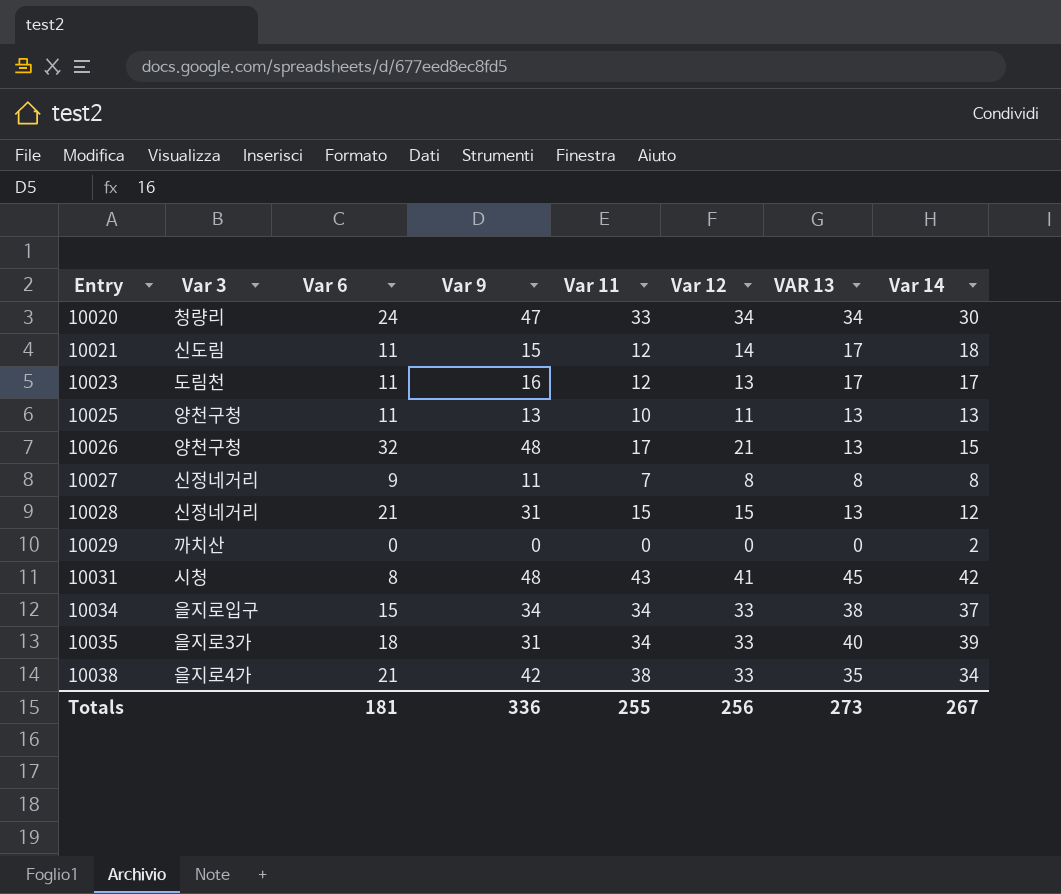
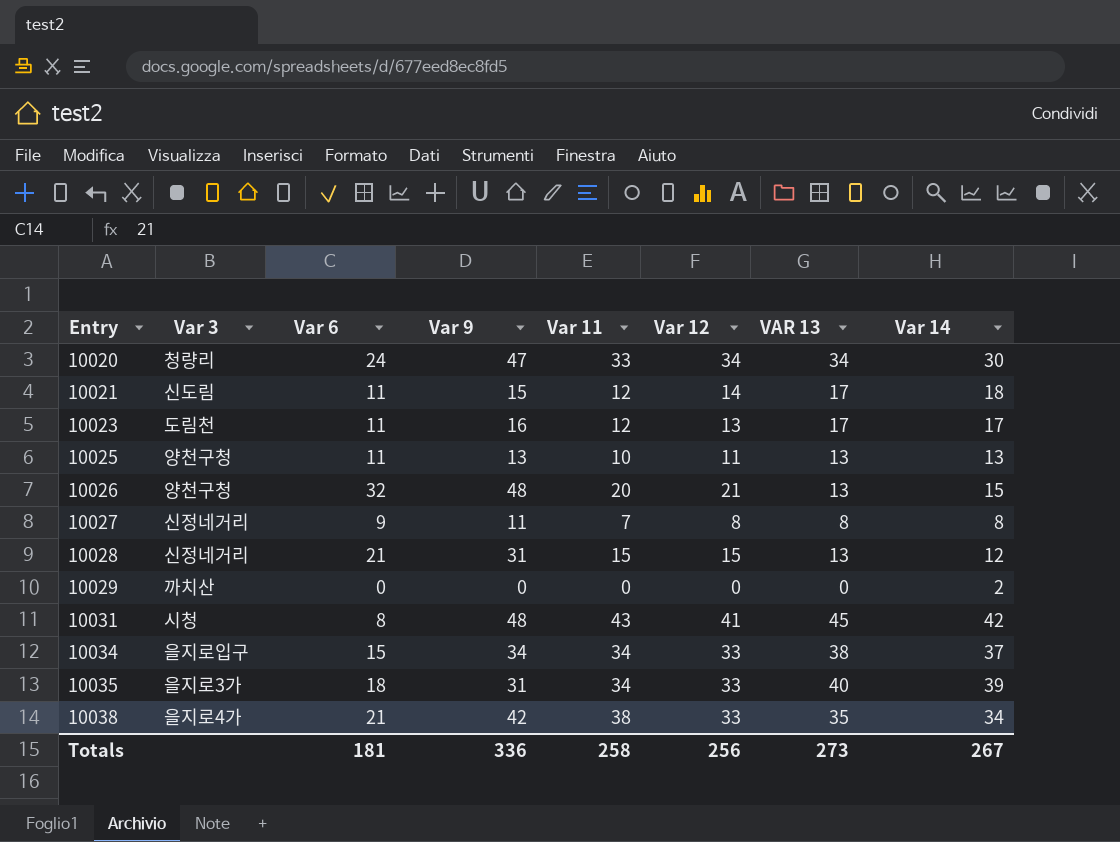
10026 | Var 11: 17 -> 20
Totals | Var 11: 255 -> 258

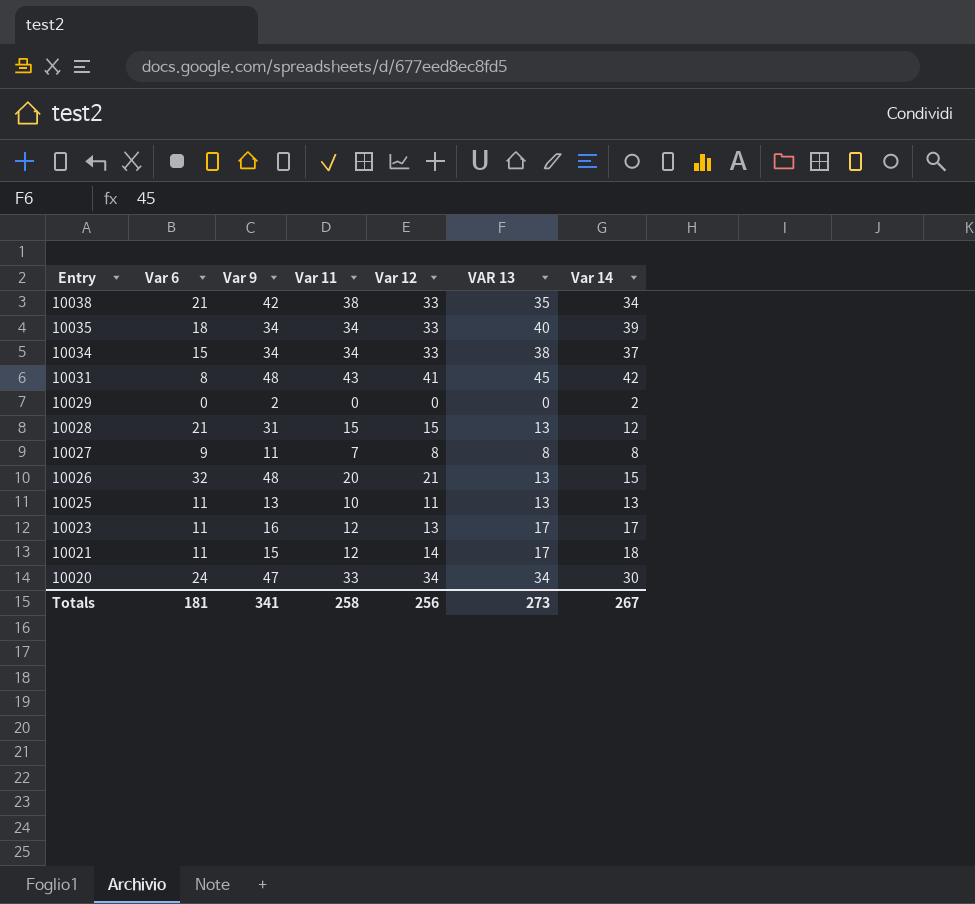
row order: Entry ascending -> Entry descending
column Var 3 | position: 2 -> none
10035 | Var 9: 31 -> 34
10029 | Var 9: 0 -> 2
Totals | Var 9: 336 -> 341

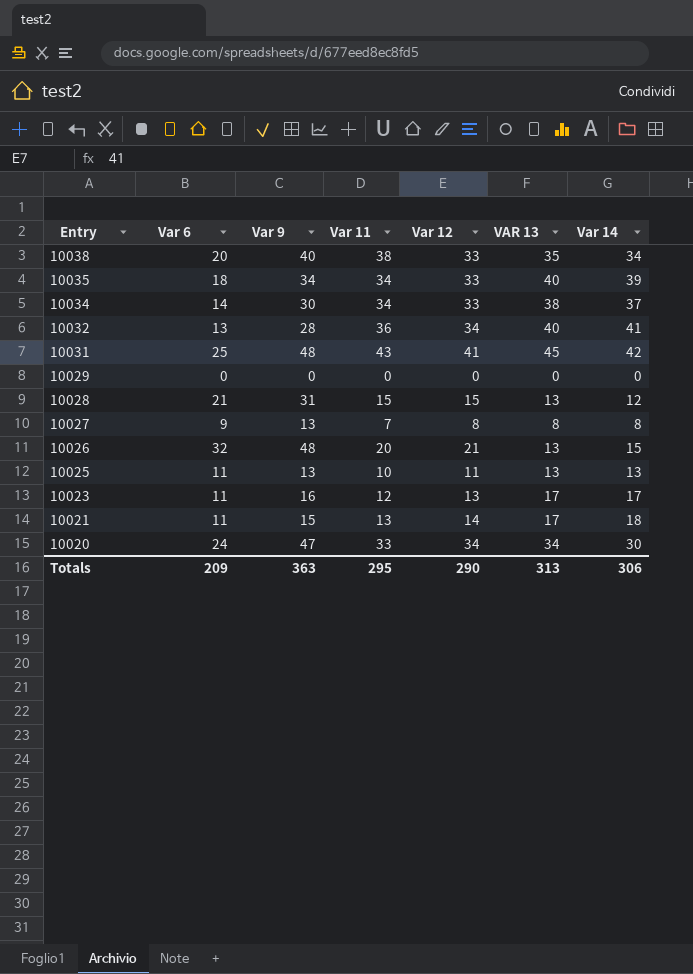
10038 | Var 6: 21 -> 20
10038 | Var 9: 42 -> 40
10034 | Var 6: 15 -> 14
10034 | Var 9: 34 -> 30
row 10032: none -> 13 | 28 | 36 | 34 | 40 | 41
10031 | Var 6: 8 -> 25
10029 | Var 9: 2 -> 0
10029 | Var 14: 2 -> 0
10027 | Var 9: 11 -> 13
10021 | Var 11: 12 -> 13
Totals | Var 6: 181 -> 209
Totals | Var 9: 341 -> 363
Totals | Var 11: 258 -> 295
Totals | Var 12: 256 -> 290
Totals | VAR 13: 273 -> 313
Totals | Var 14: 267 -> 306

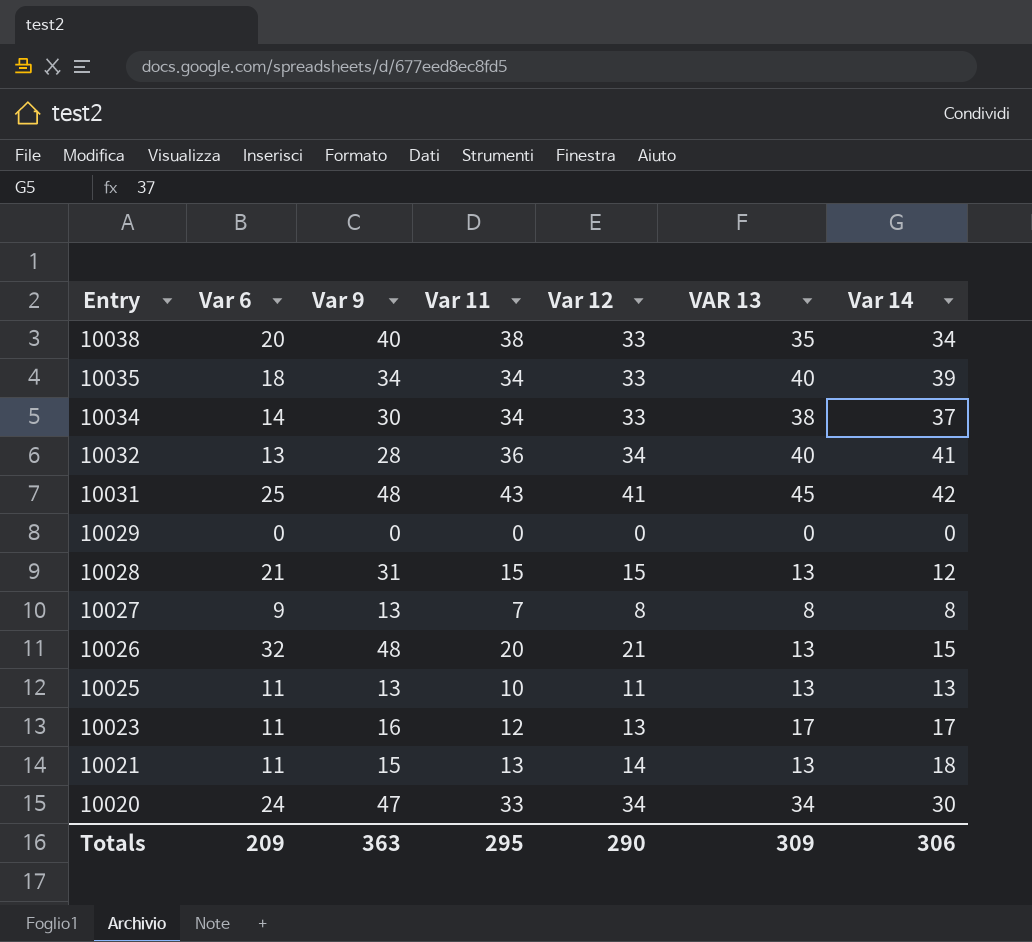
10021 | VAR 13: 17 -> 13
Totals | VAR 13: 313 -> 309

